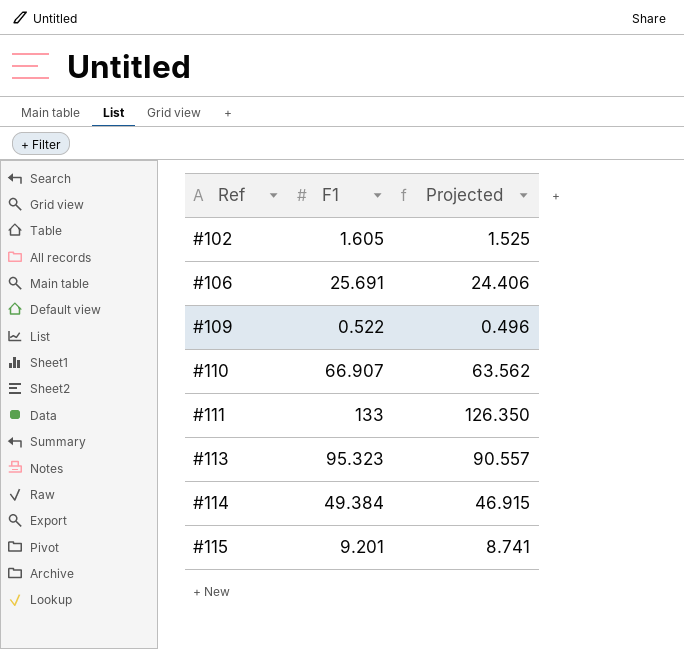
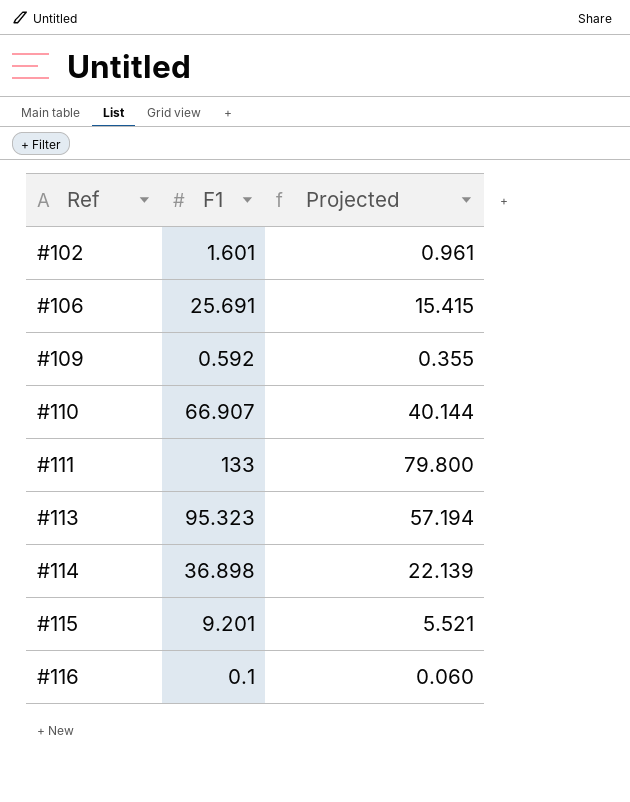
column Projected | formula: [F1] * 0.95 -> [F1] * 0.6
#102 | F1: 1.605 -> 1.601
#109 | F1: 0.522 -> 0.592
#114 | F1: 49.384 -> 36.898
row #116: none -> 0.1 | 0.060

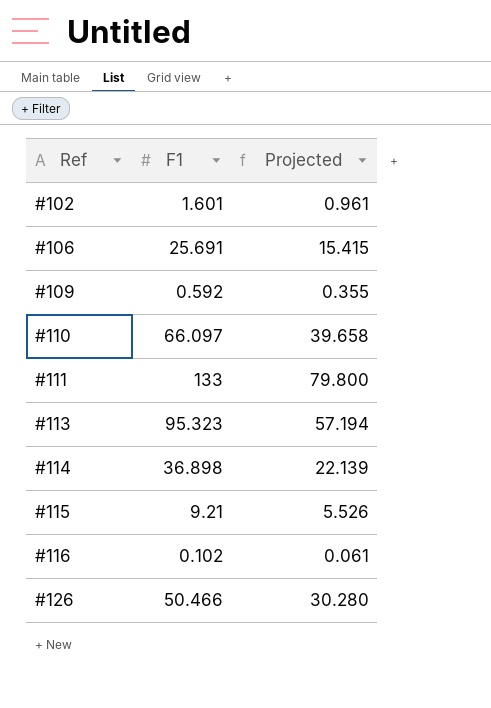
#110 | F1: 66.907 -> 66.097
#110 | Projected: 40.144 -> 39.658
#115 | F1: 9.201 -> 9.21
#115 | Projected: 5.521 -> 5.526
#116 | F1: 0.1 -> 0.102
#116 | Projected: 0.060 -> 0.061
row #126: none -> 50.466 | 30.280

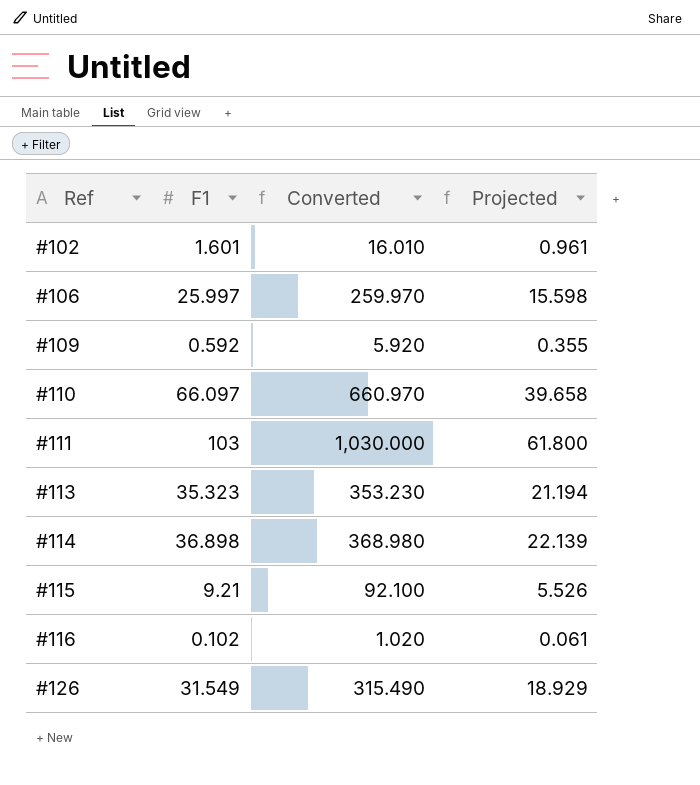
column Converted | formula: none -> [F1] * 10
#106 | F1: 25.691 -> 25.997
#106 | Projected: 15.415 -> 15.598
#111 | F1: 133 -> 103
#111 | Projected: 79.800 -> 61.800
#113 | F1: 95.323 -> 35.323
#113 | Projected: 57.194 -> 21.194
#126 | F1: 50.466 -> 31.549
#126 | Projected: 30.280 -> 18.929

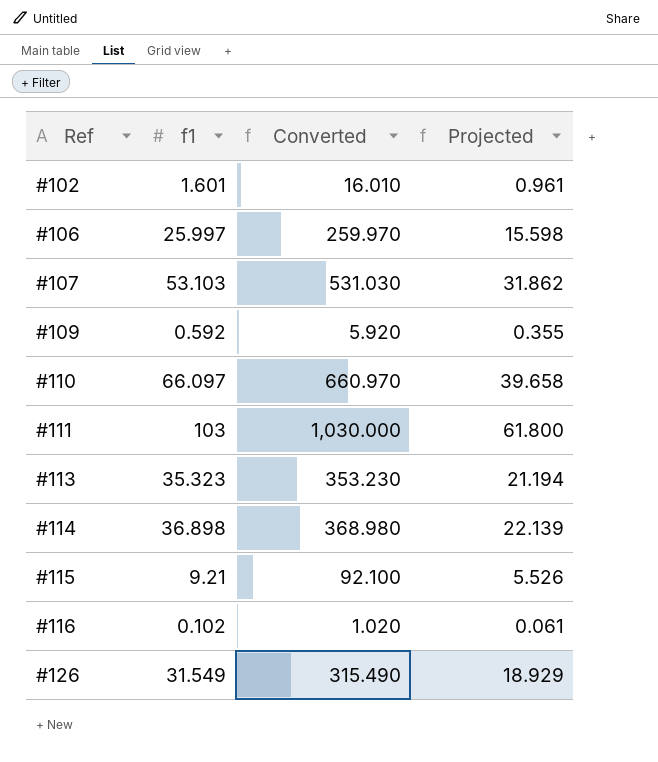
column name: F1 -> f1
row #107: none -> 53.103 | 531.030 | 31.862

